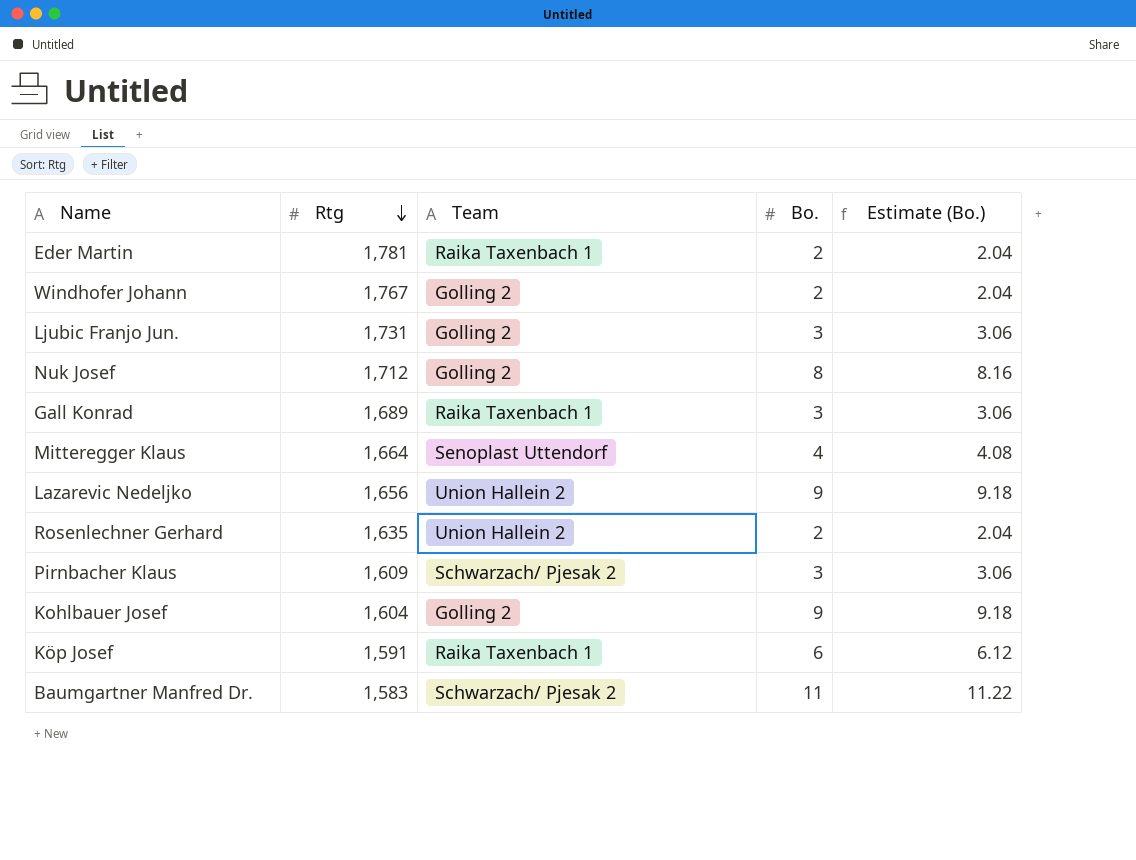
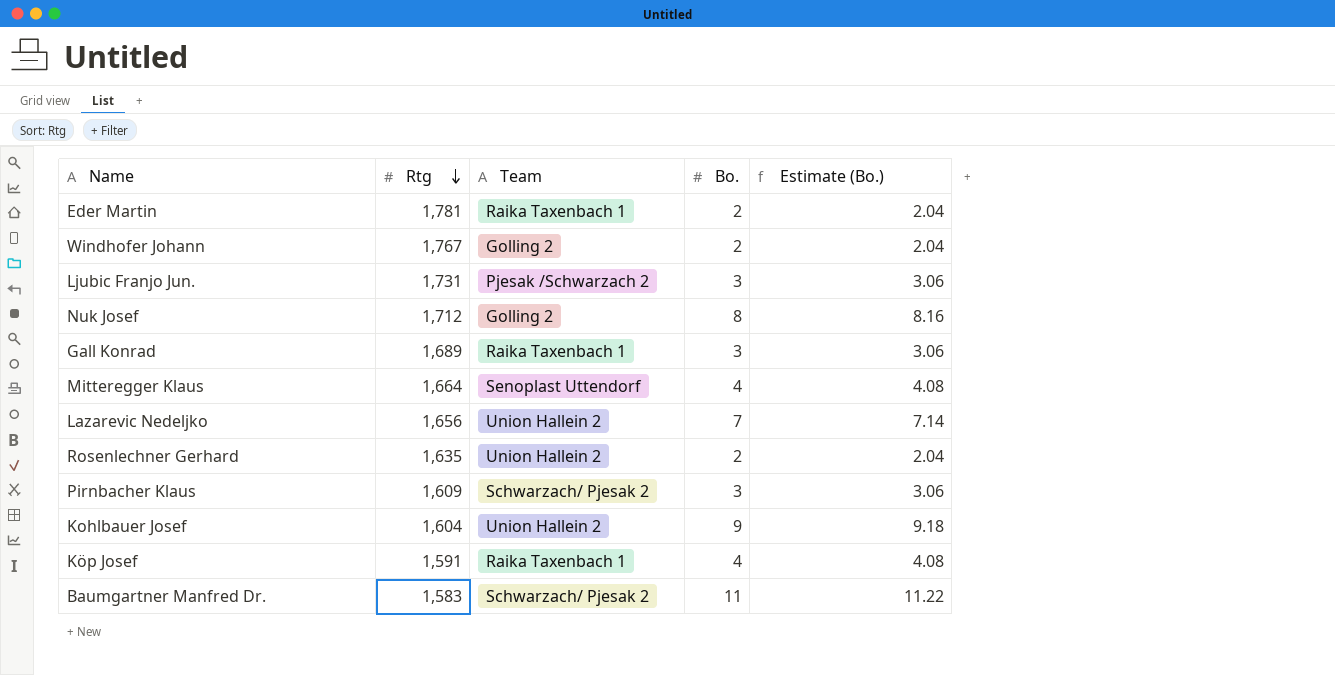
Ljubic Franjo Jun. | Team: Golling 2 -> Pjesak /Schwarzach 2
Lazarevic Nedeljko | Bo.: 9 -> 7
Lazarevic Nedeljko | Estimate (Bo.): 9.18 -> 7.14
Kohlbauer Josef | Team: Golling 2 -> Union Hallein 2
Köp Josef | Bo.: 6 -> 4
Köp Josef | Estimate (Bo.): 6.12 -> 4.08

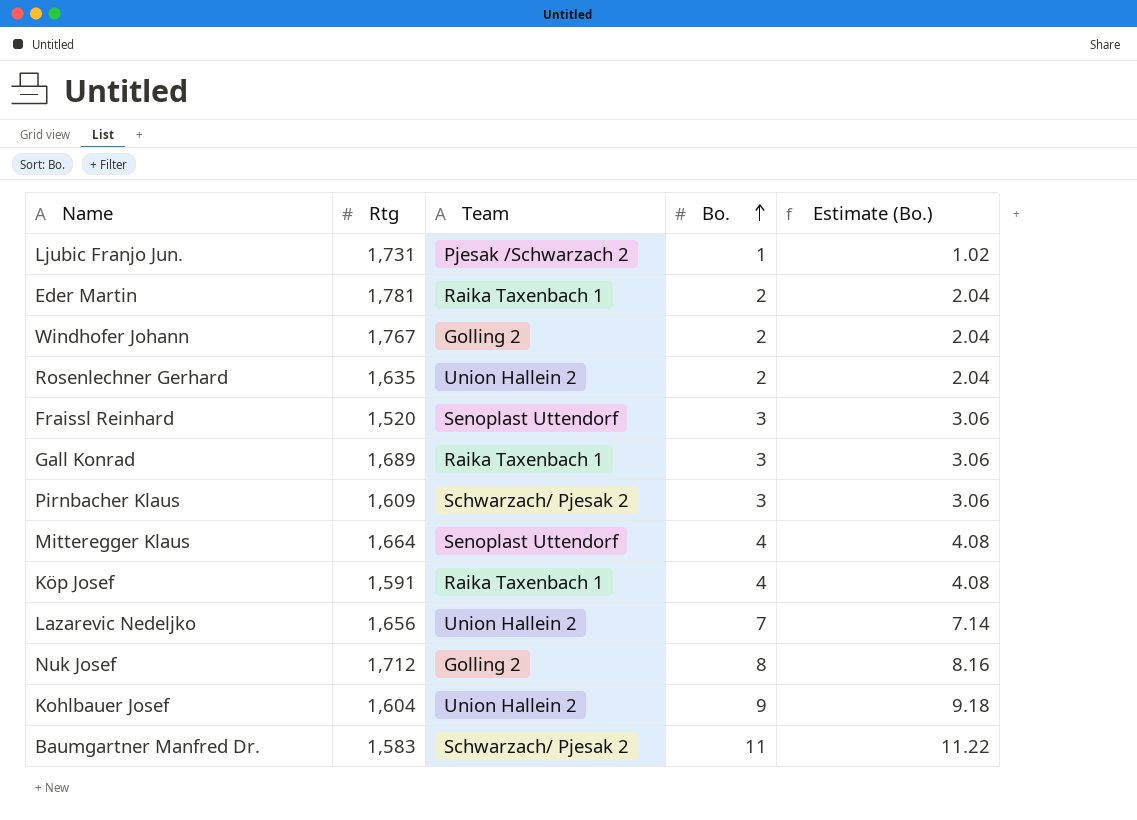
row order: Rtg descending -> Bo. ascending
Ljubic Franjo Jun. | Bo.: 3 -> 1
Ljubic Franjo Jun. | Estimate (Bo.): 3.06 -> 1.02
row Fraissl Reinhard: none -> 1,520 | Senoplast Uttendorf | 3 | 3.06

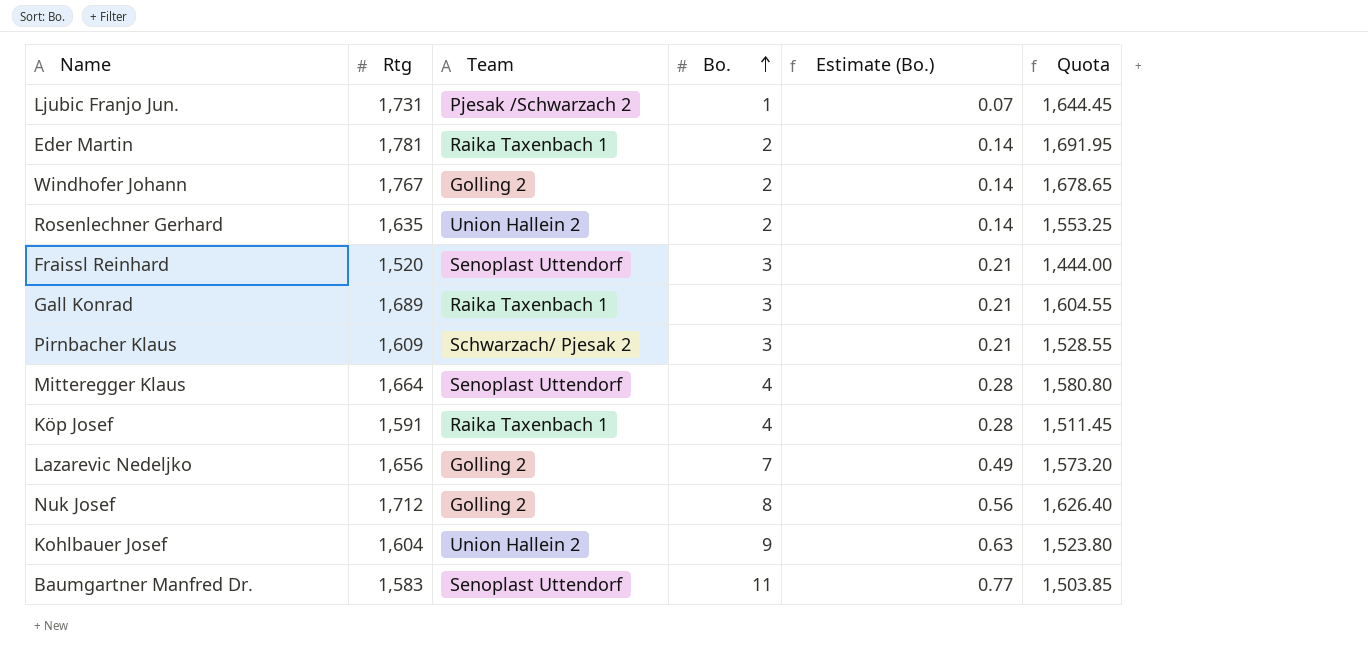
column Estimate (Bo.) | formula: [Bo.] * 1.02 -> [Bo.] * 0.07
column Quota | formula: none -> [Rtg] * 0.95
Lazarevic Nedeljko | Team: Union Hallein 2 -> Golling 2
Baumgartner Manfred Dr. | Team: Schwarzach/ Pjesak 2 -> Senoplast Uttendorf

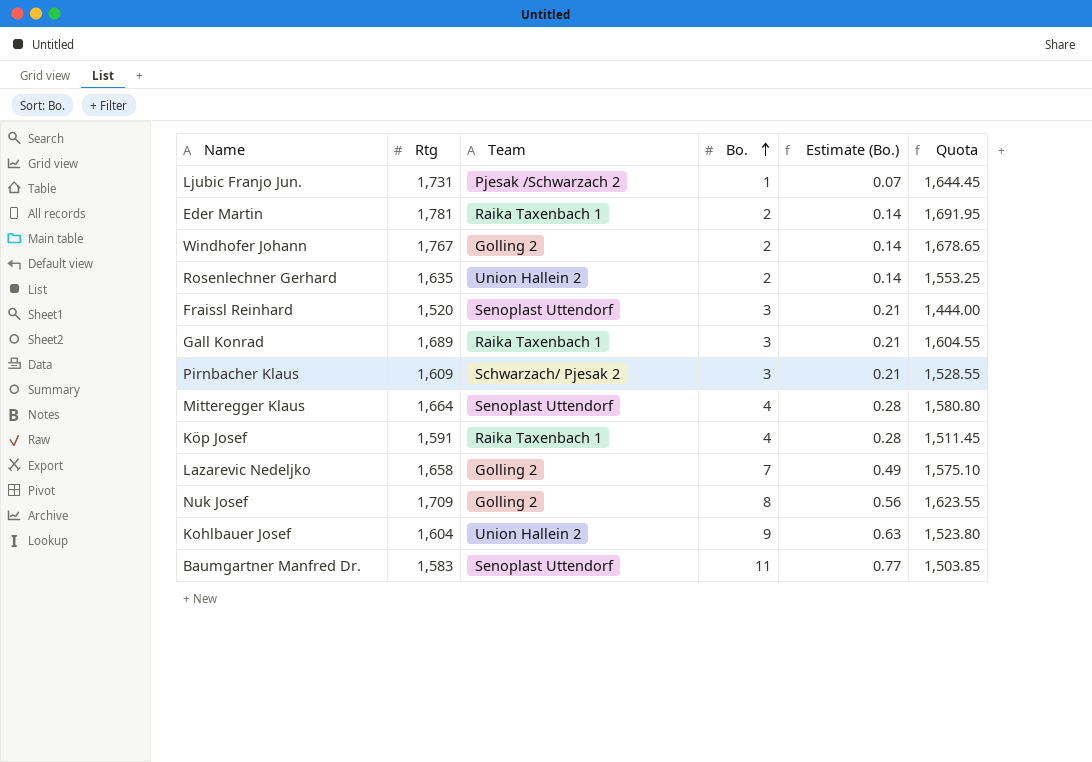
Lazarevic Nedeljko | Rtg: 1,656 -> 1,658
Lazarevic Nedeljko | Quota: 1,573.20 -> 1,575.10
Nuk Josef | Rtg: 1,712 -> 1,709
Nuk Josef | Quota: 1,626.40 -> 1,623.55

